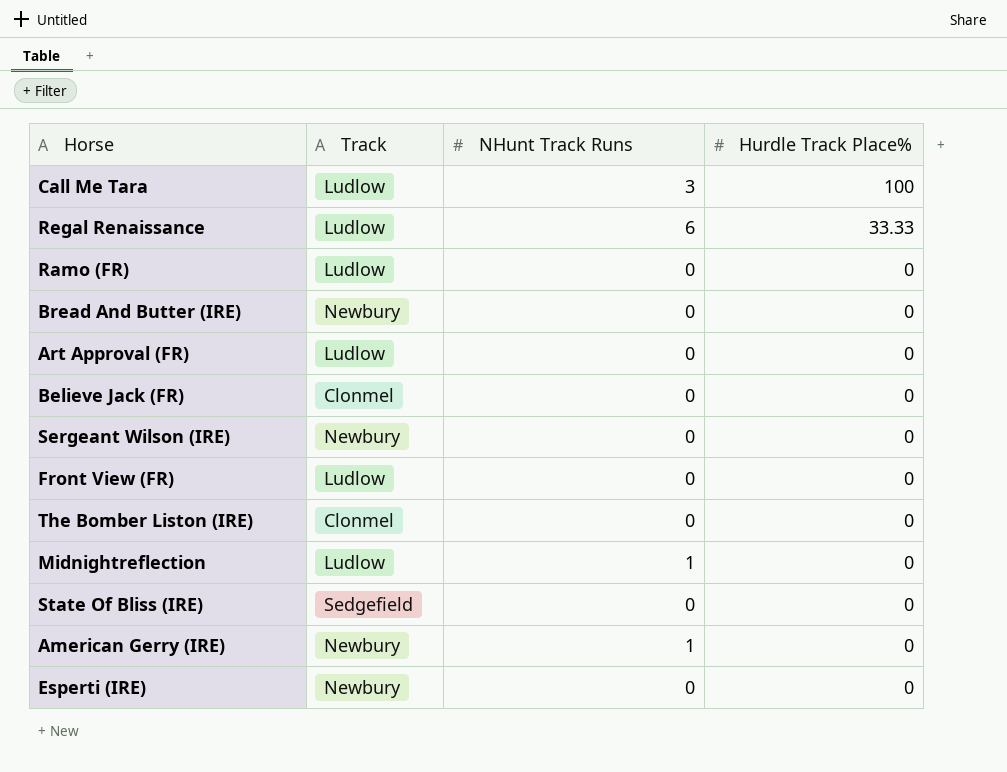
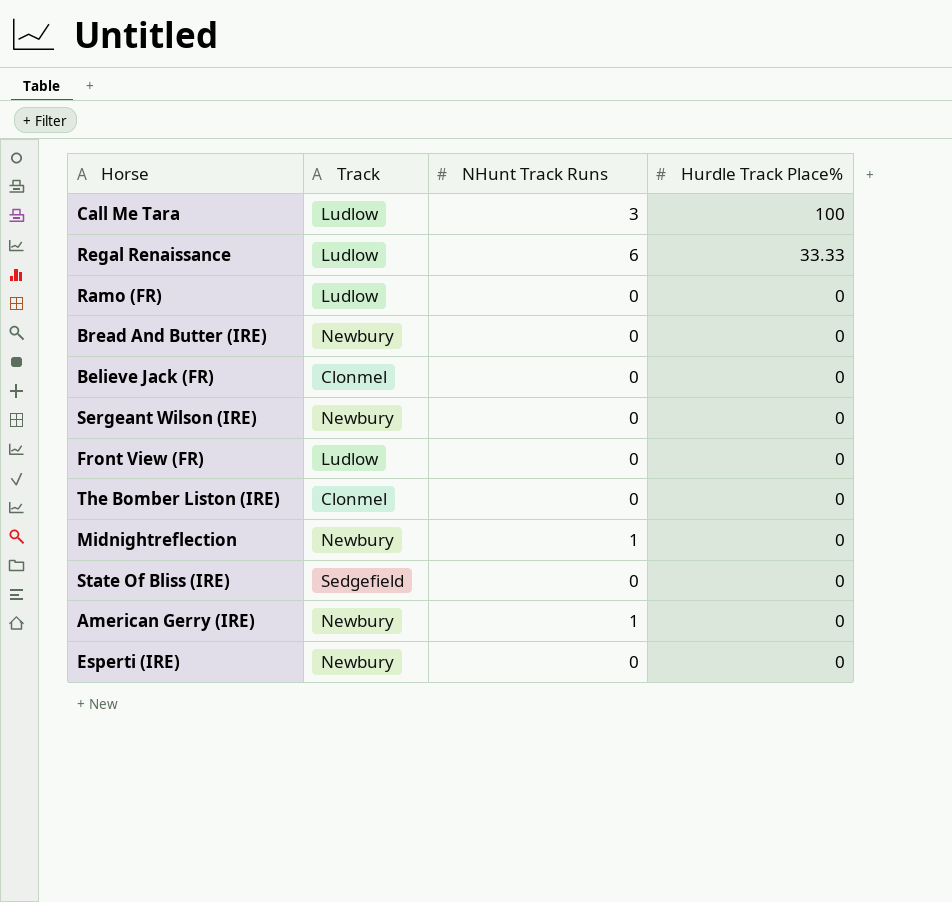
row Art Approval (FR): Ludlow | 0 | 0 -> none
Midnightreflection | Track: Ludlow -> Newbury

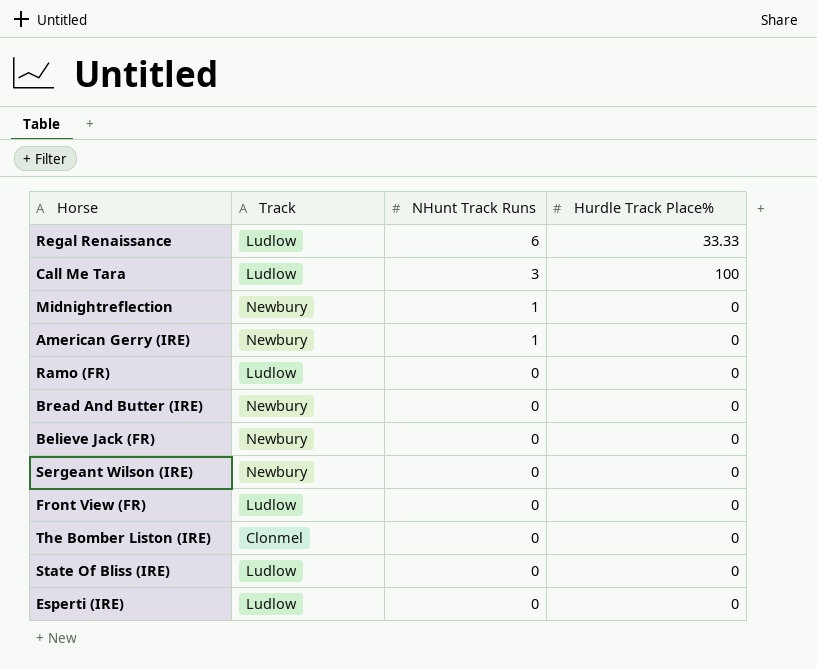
row order: Hurdle Track Place% descending -> NHunt Track Runs descending
Believe Jack (FR) | Track: Clonmel -> Newbury
State Of Bliss (IRE) | Track: Sedgefield -> Ludlow
Esperti (IRE) | Track: Newbury -> Ludlow

